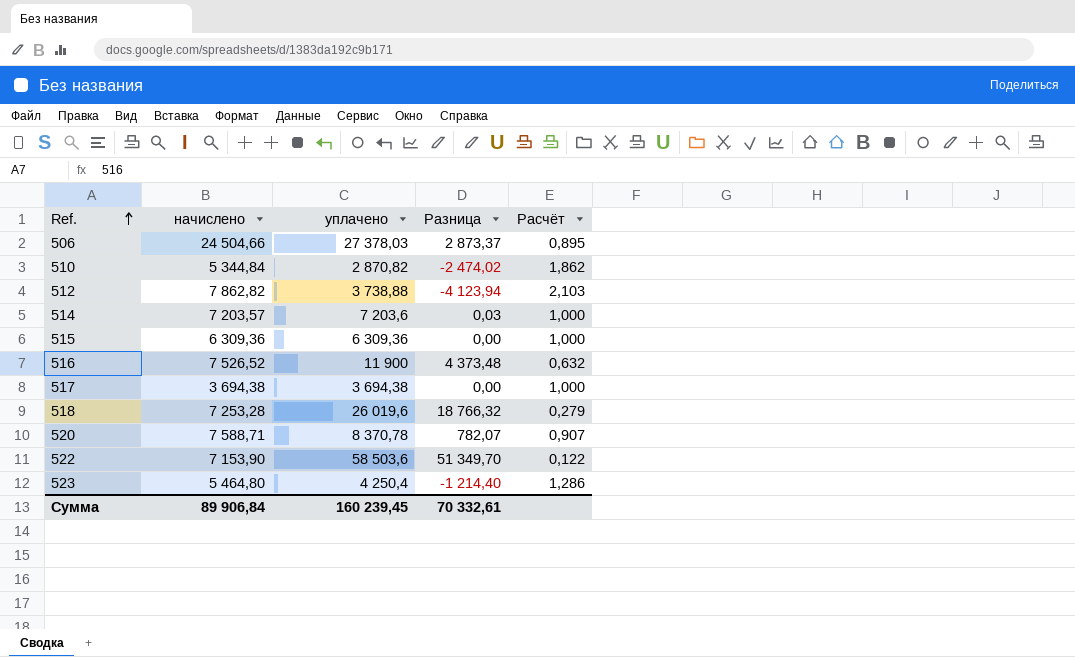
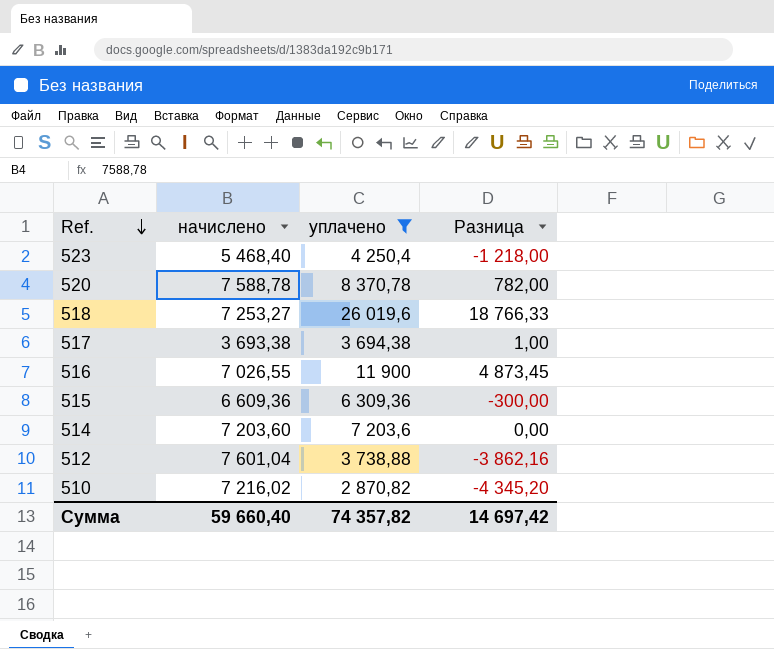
filter: none -> уплачено <= 26 019,6
row order: Ref. ascending -> Ref. descending
column Расчёт | formula: [начислено] / [уплачено] -> none
523 | начислено: 5 464,80 -> 5 468,40
523 | Разница: -1 214,40 -> -1 218,00
520 | начислено: 7 588,71 -> 7 588,78
520 | Разница: 782,07 -> 782,00
518 | начислено: 7 253,28 -> 7 253,27
518 | Разница: 18 766,32 -> 18 766,33
517 | начислено: 3 694,38 -> 3 693,38
517 | Разница: 0,00 -> 1,00
516 | начислено: 7 526,52 -> 7 026,55
516 | Разница: 4 373,48 -> 4 873,45
515 | начислено: 6 309,36 -> 6 609,36
515 | Разница: 0,00 -> -300,00
514 | начислено: 7 203,57 -> 7 203,60
514 | Разница: 0,03 -> 0,00
512 | начислено: 7 862,82 -> 7 601,04
512 | Разница: -4 123,94 -> -3 862,16
510 | начислено: 5 344,84 -> 7 216,02
510 | Разница: -2 474,02 -> -4 345,20
Сумма | начислено: 89 906,84 -> 59 660,40
Сумма | уплачено: 160 239,45 -> 74 357,82
Сумма | Разница: 70 332,61 -> 14 697,42

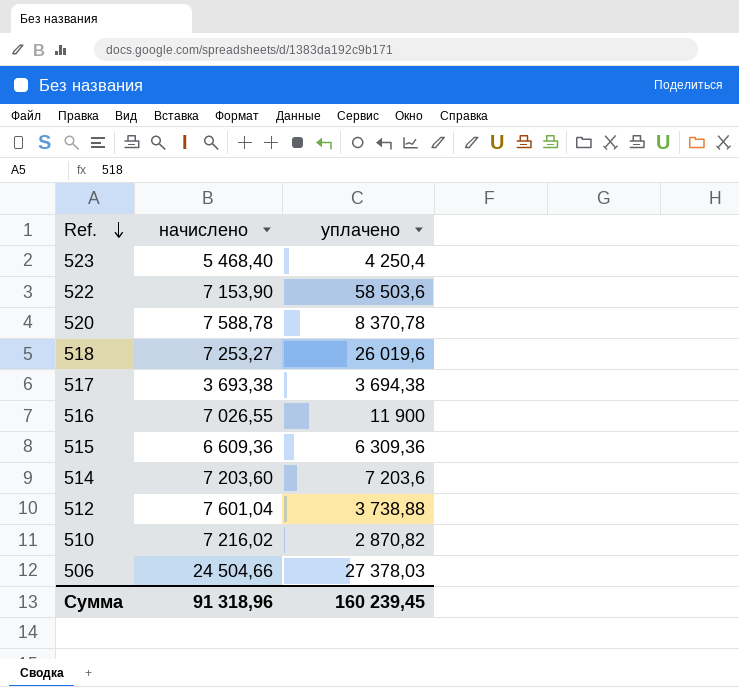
filter: уплачено <= 26 019,6 -> none
column Разница | formula: [уплачено] - [начислено] -> none
Сумма | начислено: 59 660,40 -> 91 318,96
Сумма | уплачено: 74 357,82 -> 160 239,45

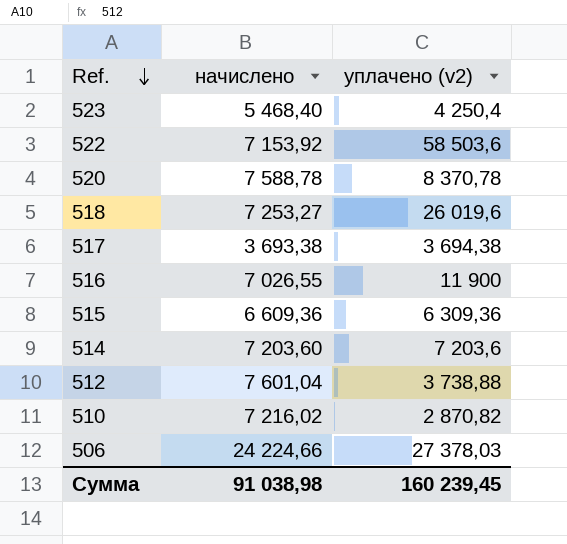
column name: уплачено -> уплачено (v2)
522 | начислено: 7 153,90 -> 7 153,92
506 | начислено: 24 504,66 -> 24 224,66
Сумма | начислено: 91 318,96 -> 91 038,98

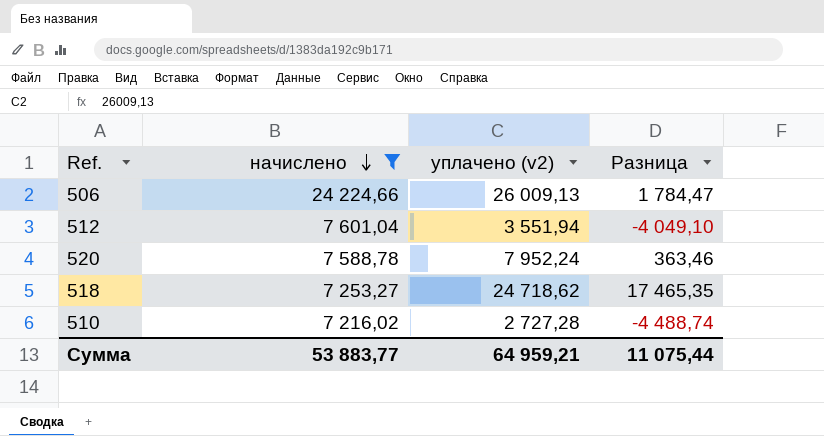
filter: none -> начислено >= 7 216,02
row order: Ref. descending -> начислено descending
column Разница | formula: none -> [уплачено (v2)] - [начислено]
506 | уплачено (v2): 27 378,03 -> 26 009,13
512 | уплачено (v2): 3 738,88 -> 3 551,94
520 | уплачено (v2): 8 370,78 -> 7 952,24
518 | уплачено (v2): 26 019,6 -> 24 718,62
510 | уплачено (v2): 2 870,82 -> 2 727,28
Сумма | начислено: 91 038,98 -> 53 883,77
Сумма | уплачено (v2): 160 239,45 -> 64 959,21

